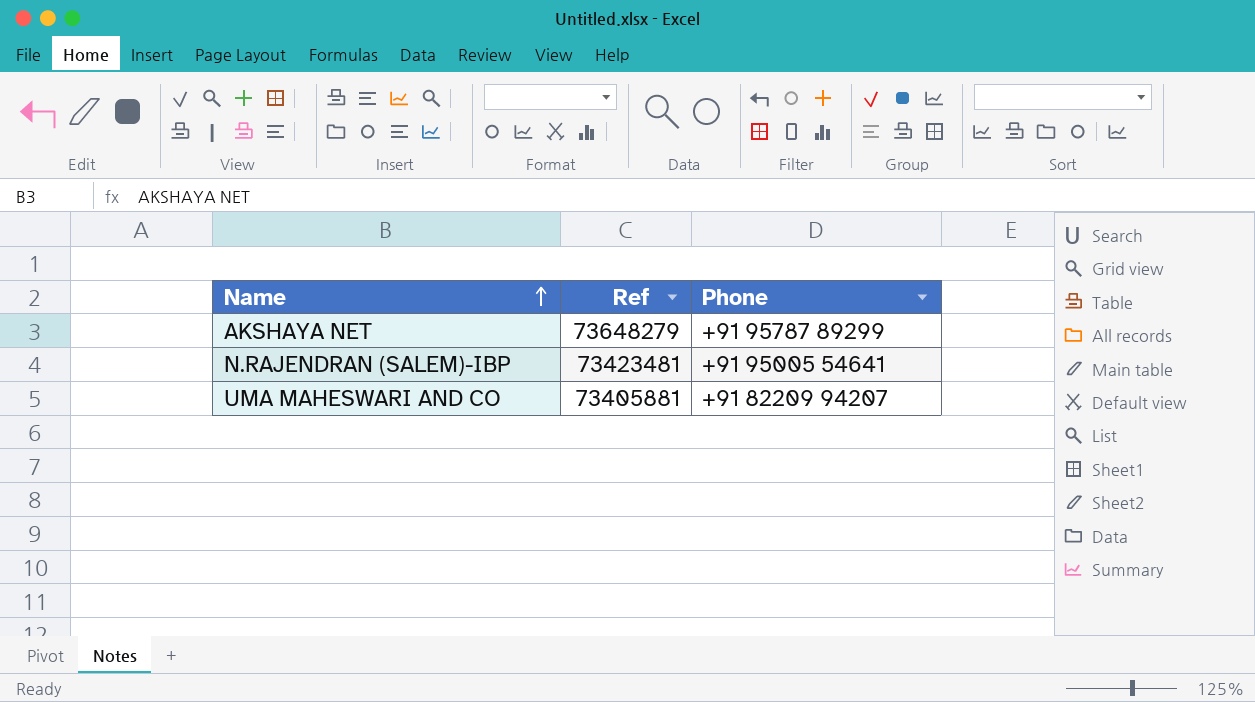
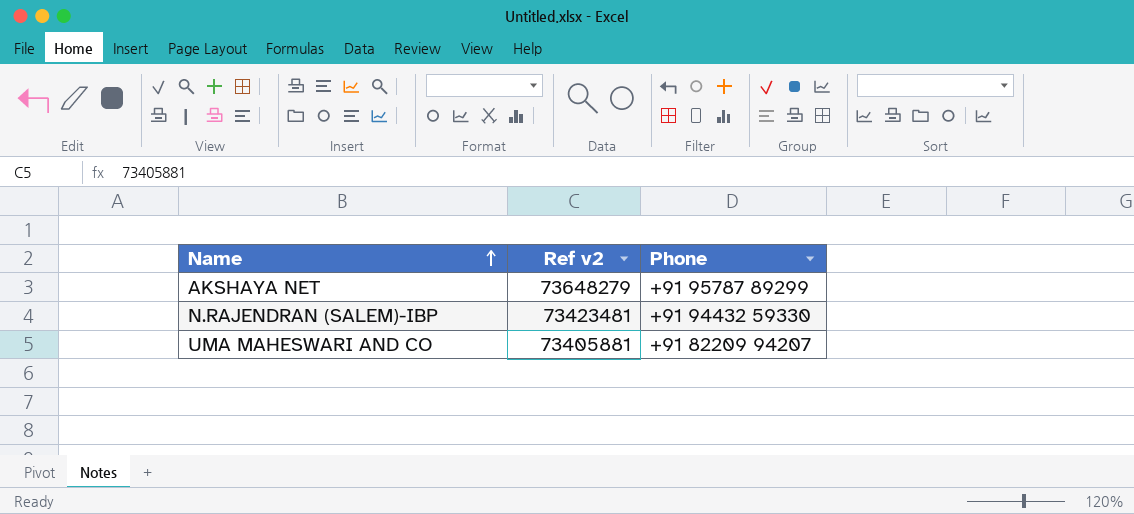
column name: Ref -> Ref v2
N.RAJENDRAN (SALEM)-IBP | Phone: +91 95005 54641 -> +91 94432 59330

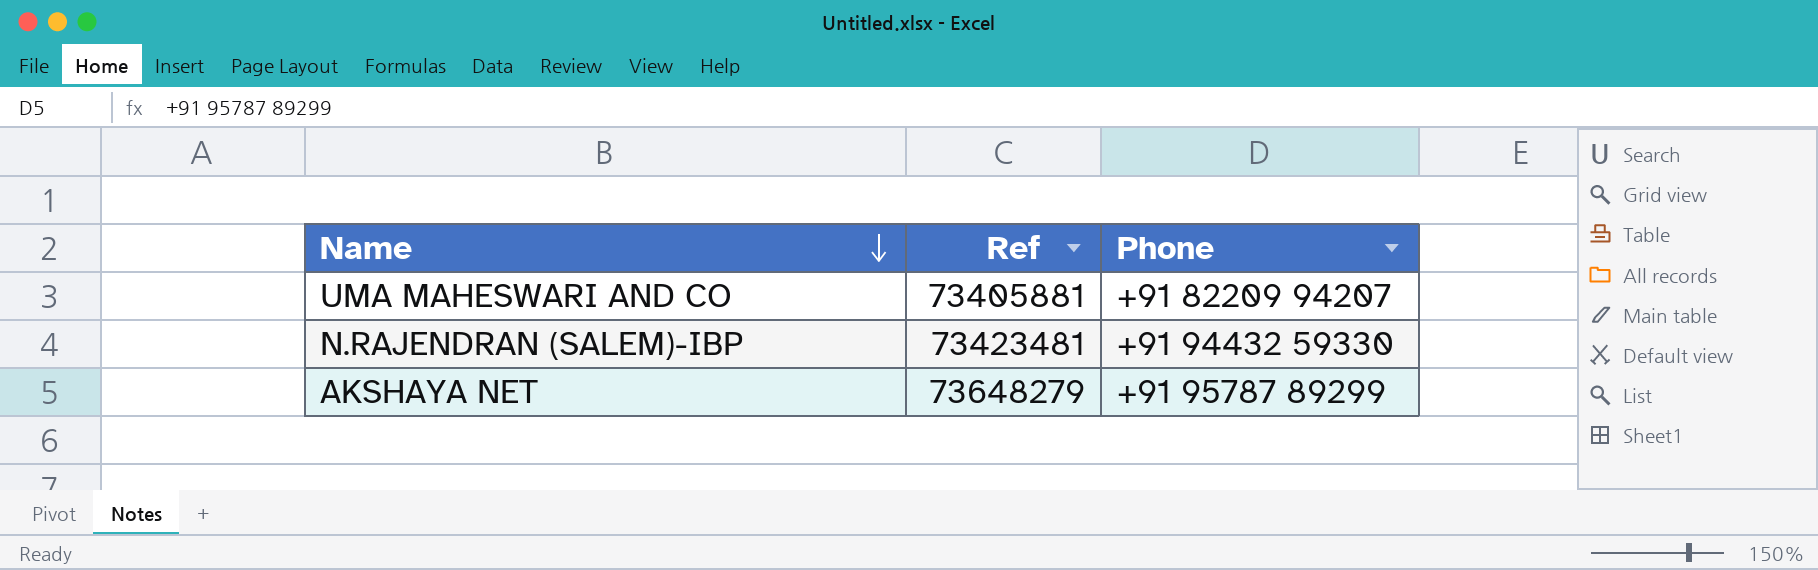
row order: Name ascending -> Name descending
column name: Ref v2 -> Ref

